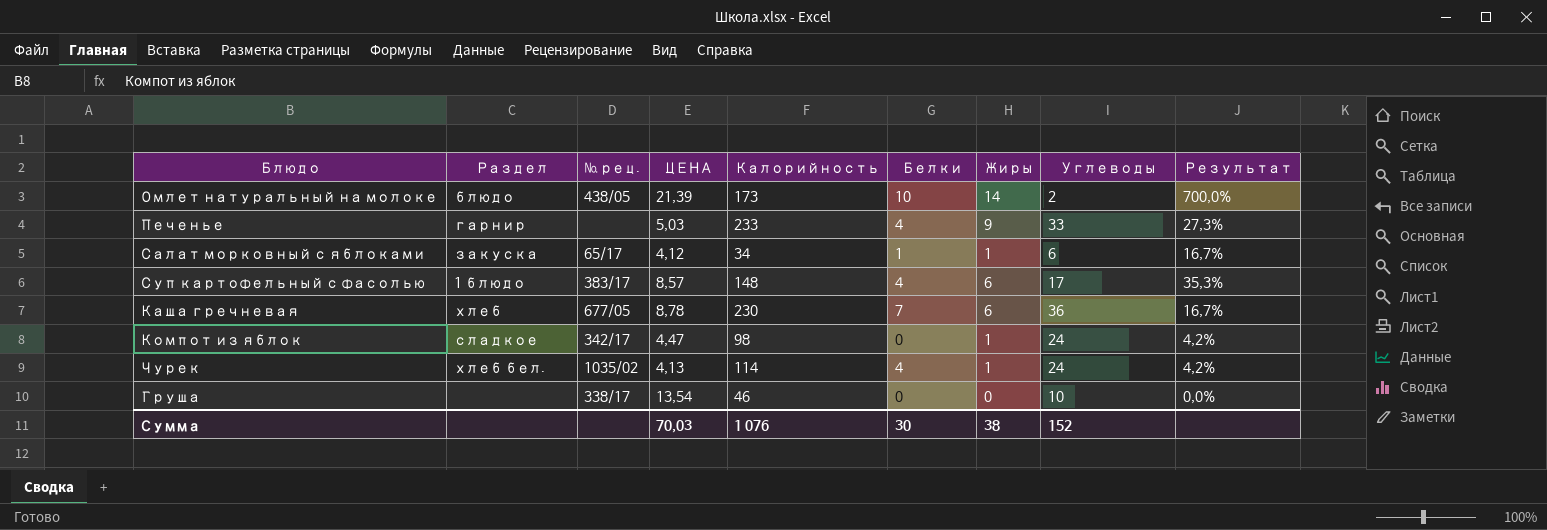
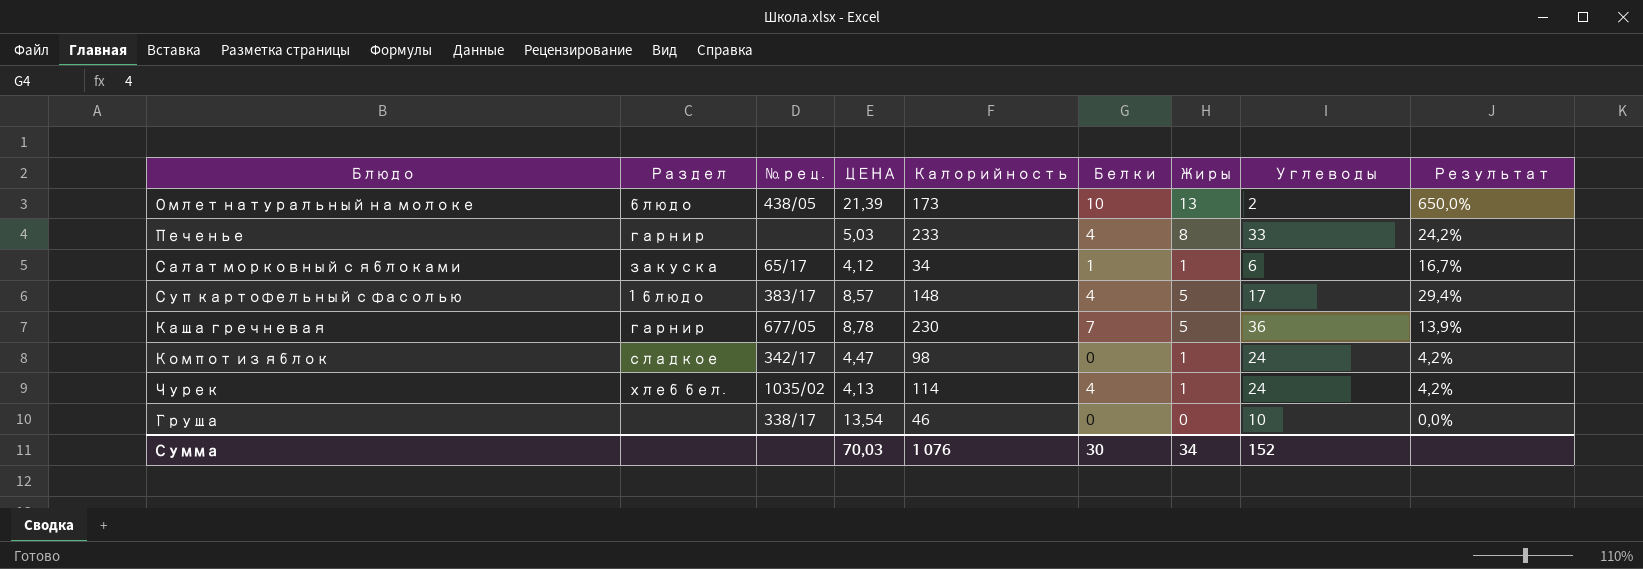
Омлет натуральный на молоке | Жиры: 14 -> 13
Омлет натуральный на молоке | Результат: 700,0% -> 650,0%
Печенье | Жиры: 9 -> 8
Печенье | Результат: 27,3% -> 24,2%
Суп картофельный с фасолью | Жиры: 6 -> 5
Суп картофельный с фасолью | Результат: 35,3% -> 29,4%
Каша гречневая | Раздел: хлеб -> гарнир
Каша гречневая | Жиры: 6 -> 5
Каша гречневая | Результат: 16,7% -> 13,9%
Сумма | Жиры: 38 -> 34

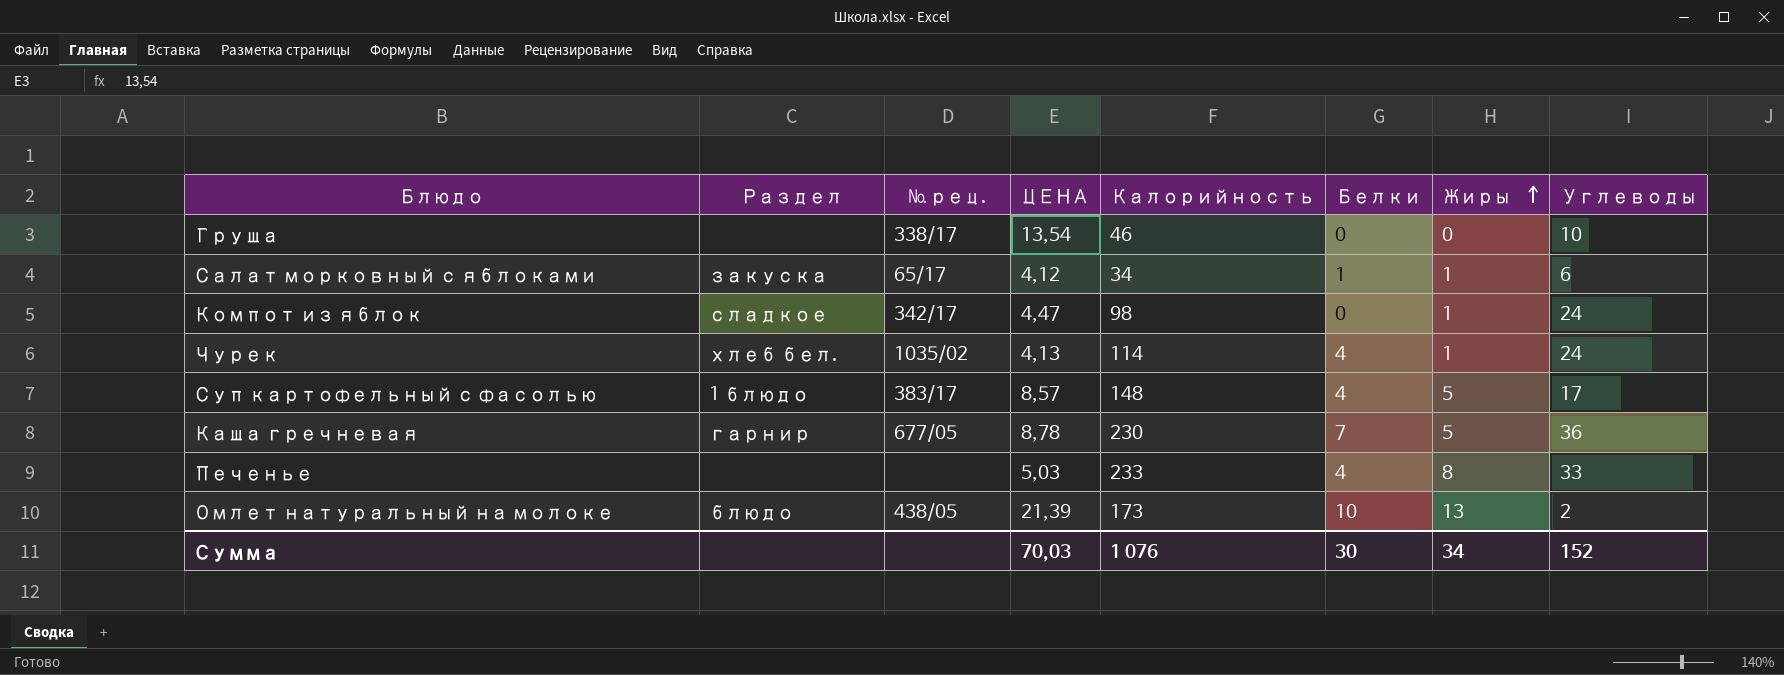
row order: none -> Жиры ascending
column Результат | formula: [Жиры] / [Углеводы] -> none
Печенье | Раздел: гарнир -> none

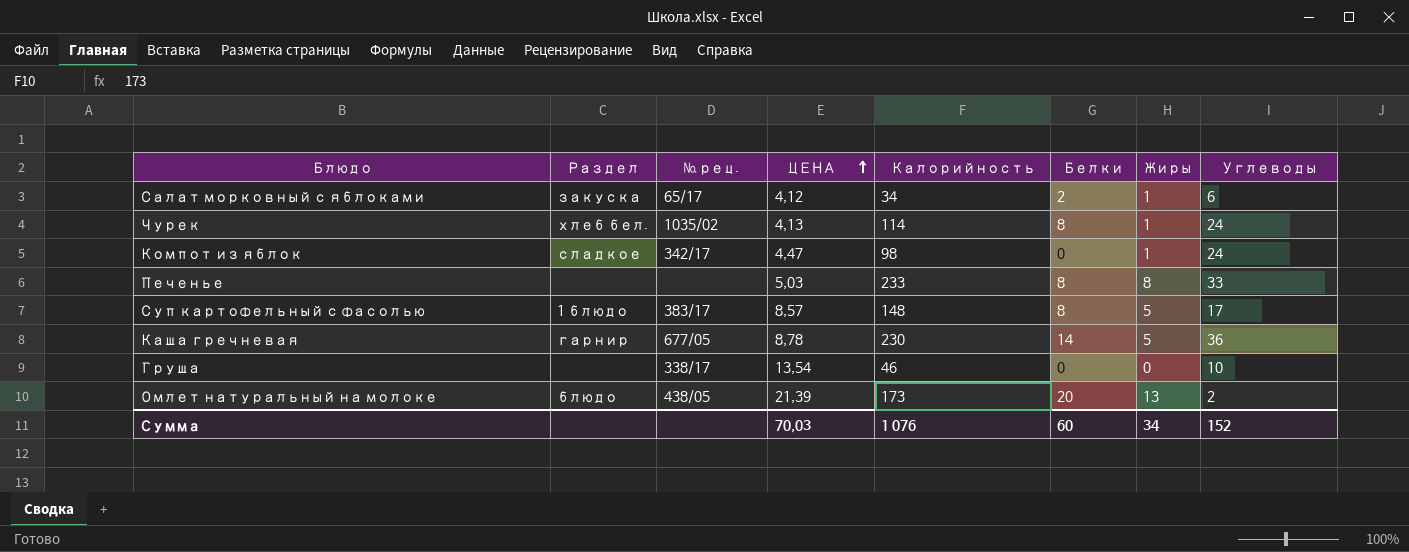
row order: Жиры ascending -> ЦЕНА ascending
Салат морковный с яблоками | Белки: 1 -> 2
Чурек | Белки: 4 -> 8
Печенье | Белки: 4 -> 8
Суп картофельный с фасолью | Белки: 4 -> 8
Каша гречневая | Белки: 7 -> 14
Омлет натуральный на молоке | Белки: 10 -> 20
Сумма | Белки: 30 -> 60

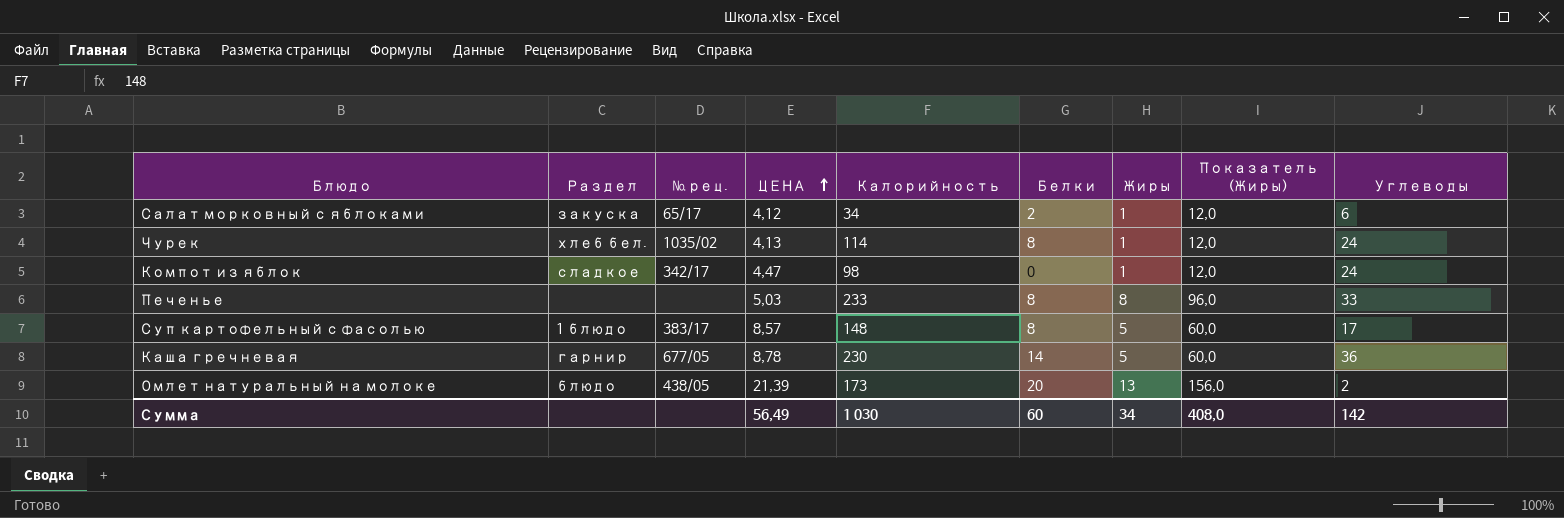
column Показатель (Жиры) | formula: none -> [Жиры] * 12
row Груша: none | 338/17 | 13,54 | 46 | 0 | 0 | 10 -> none
Сумма | ЦЕНА: 70,03 -> 56,49
Сумма | Калорийность: 1 076 -> 1 030
Сумма | Углеводы: 152 -> 142

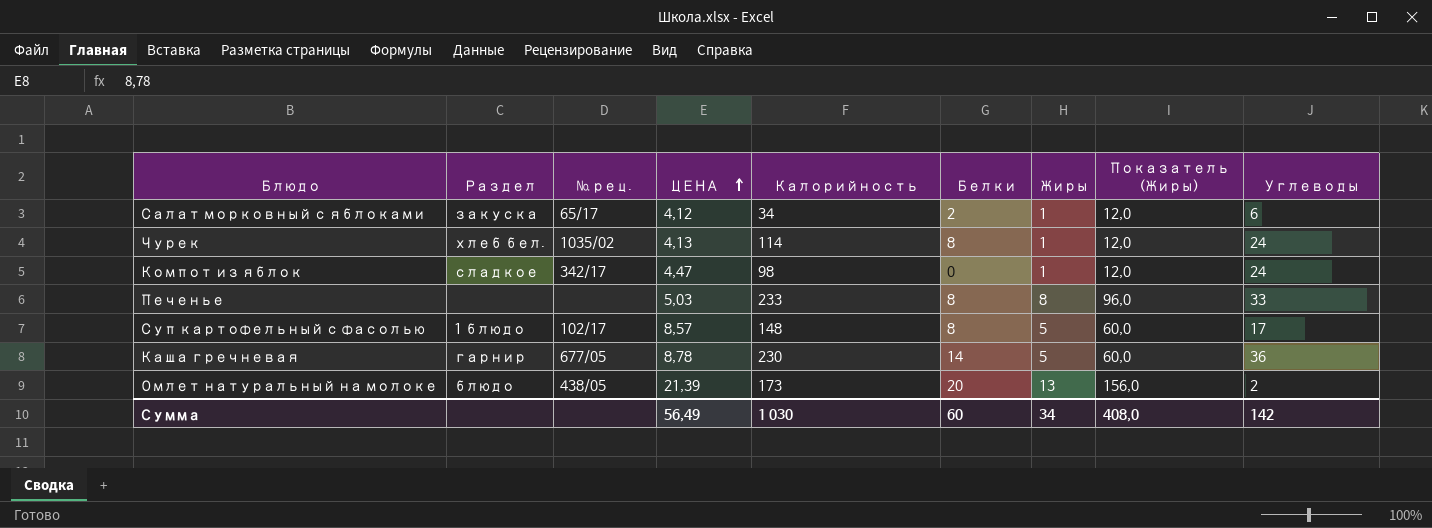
Суп картофельный с фасолью | № рец.: 383/17 -> 102/17

